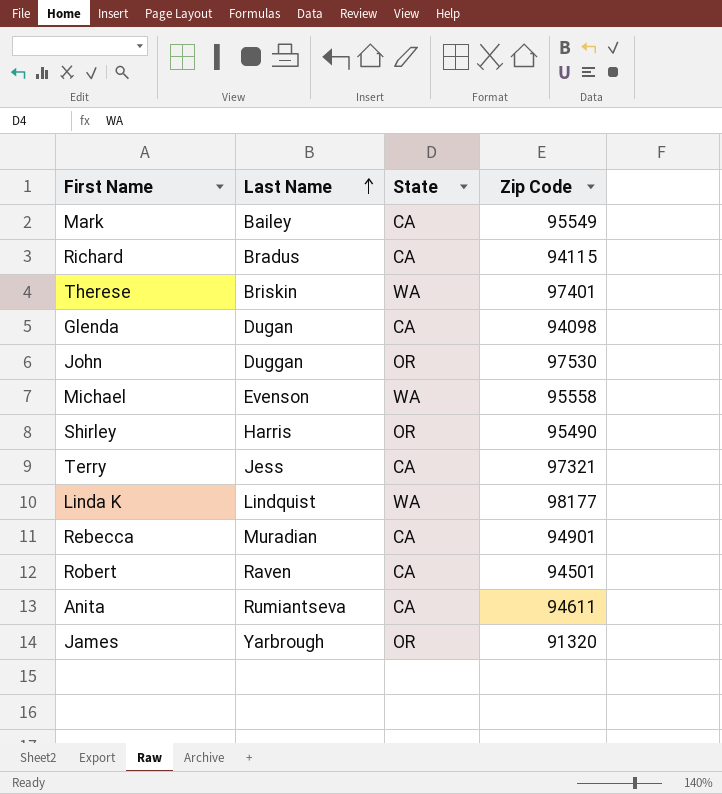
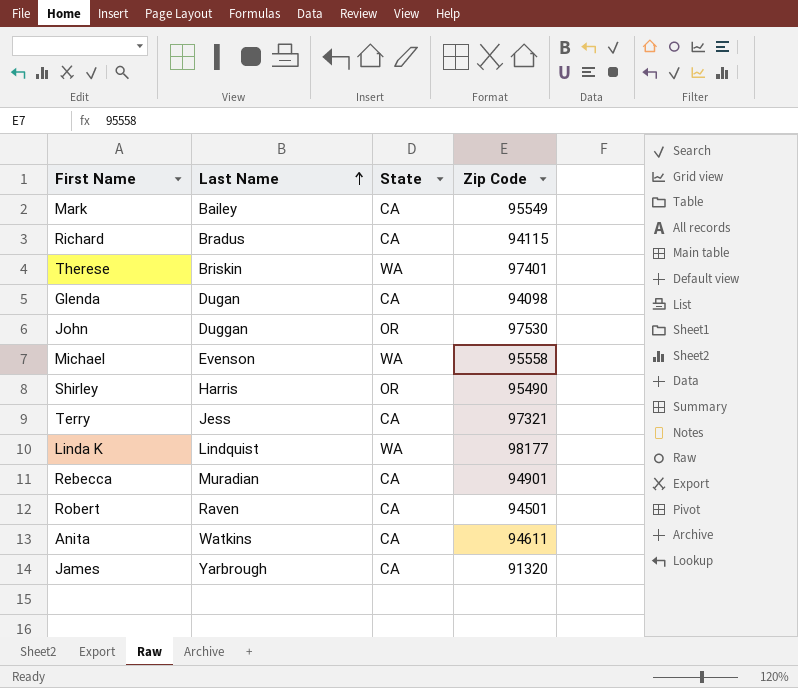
Anita | Last Name: Rumiantseva -> Watkins
James | State: OR -> CA

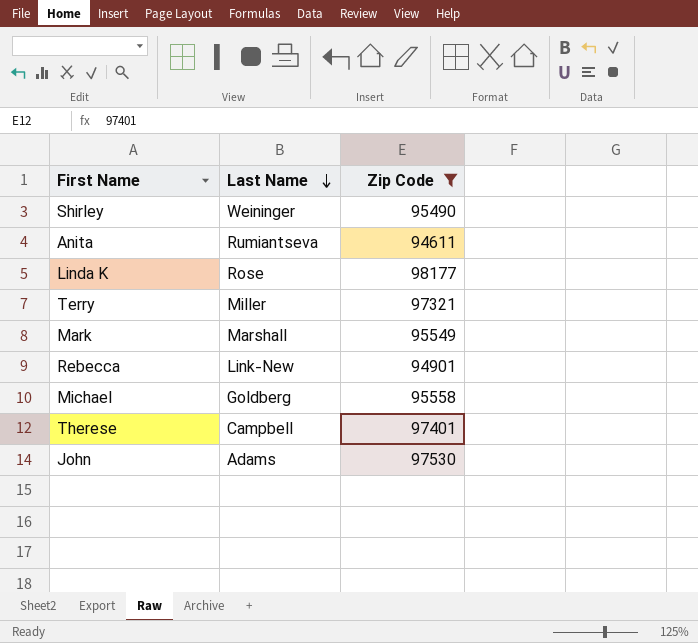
filter: none -> Zip Code >= 94611
row order: Last Name ascending -> Last Name descending
column State | position: 3 -> none
Shirley | Last Name: Harris -> Weininger
Anita | Last Name: Watkins -> Rumiantseva
Linda K | Last Name: Lindquist -> Rose
Terry | Last Name: Jess -> Miller
Mark | Last Name: Bailey -> Marshall
Rebecca | Last Name: Muradian -> Link-New
Michael | Last Name: Evenson -> Goldberg
Therese | Last Name: Briskin -> Campbell
John | Last Name: Duggan -> Adams

